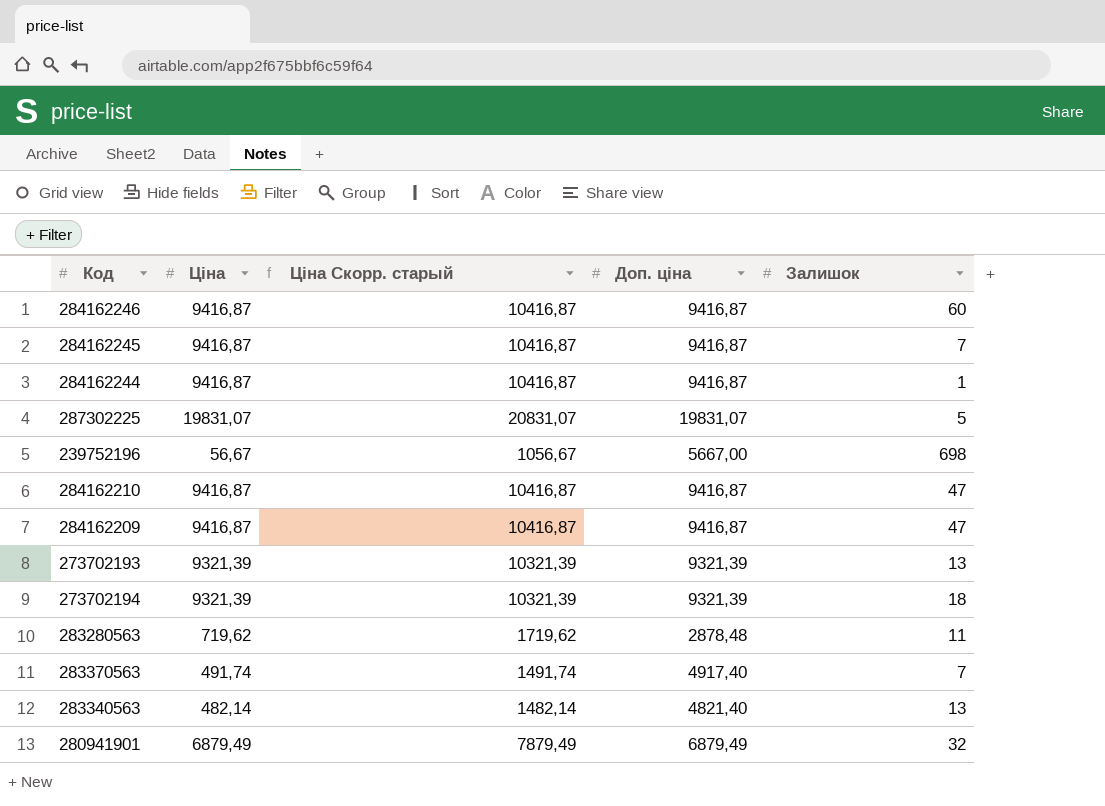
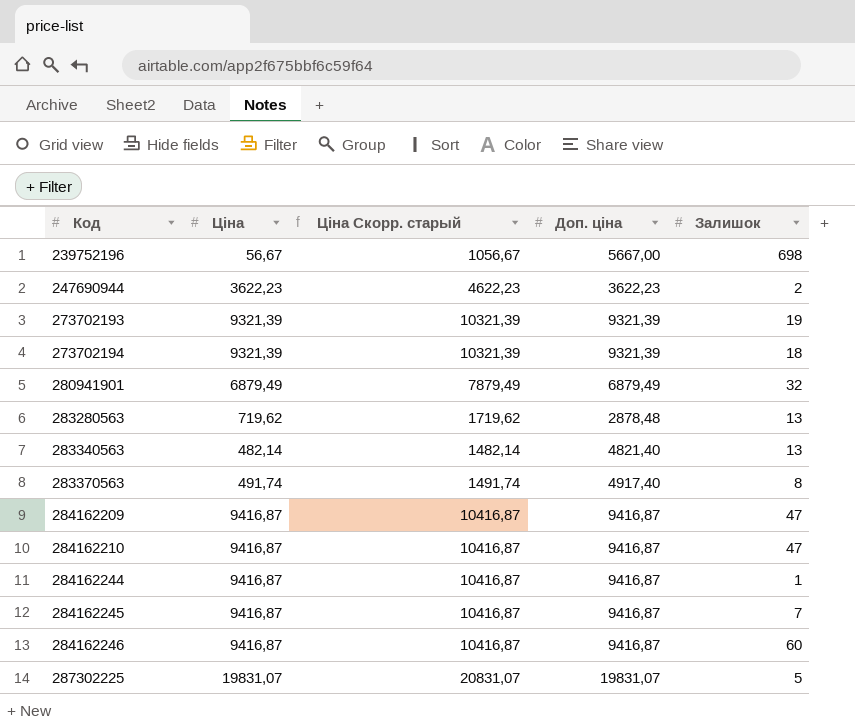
row order: none -> Код ascending
row 247690944: none -> 3622,23 | 4622,23 | 3622,23 | 2
273702193 | Залишок: 13 -> 19
283280563 | Залишок: 11 -> 13
283370563 | Залишок: 7 -> 8

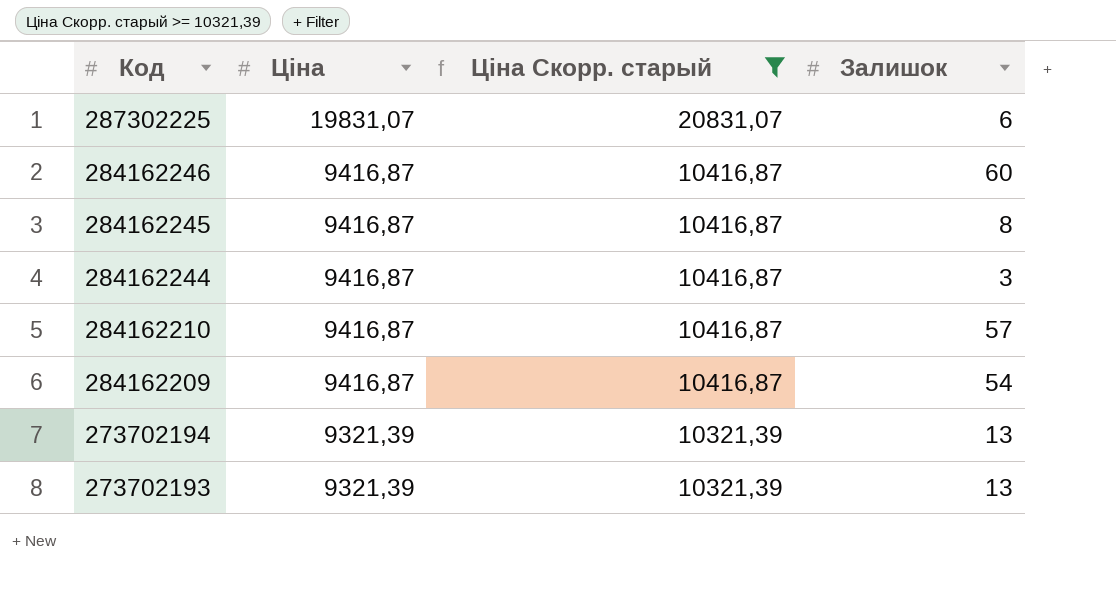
filter: none -> Ціна Скорр. старый >= 10321,39
row order: Код ascending -> Код descending
column Доп. ціна | position: 4 -> none
287302225 | Залишок: 5 -> 6
284162245 | Залишок: 7 -> 8
284162244 | Залишок: 1 -> 3
284162210 | Залишок: 47 -> 57
284162209 | Залишок: 47 -> 54
273702194 | Залишок: 18 -> 13
273702193 | Залишок: 19 -> 13

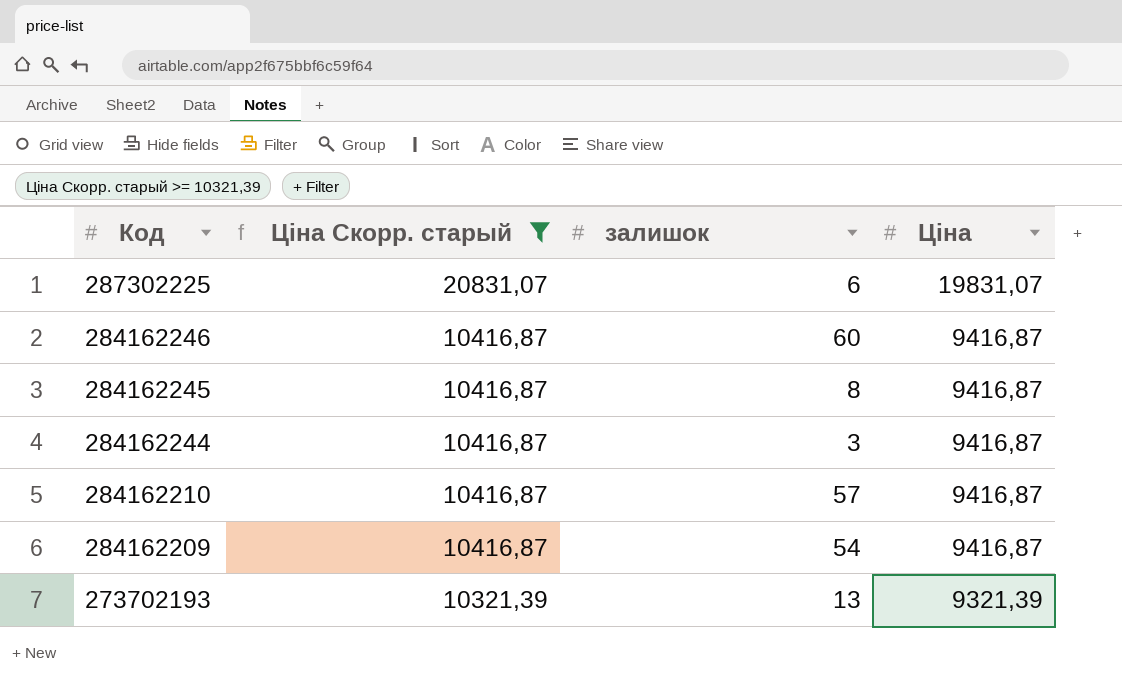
column name: Залишок -> залишок
column Ціна | position: 2 -> 4
row 273702194: 9321,39 | 10321,39 | 13 -> none

